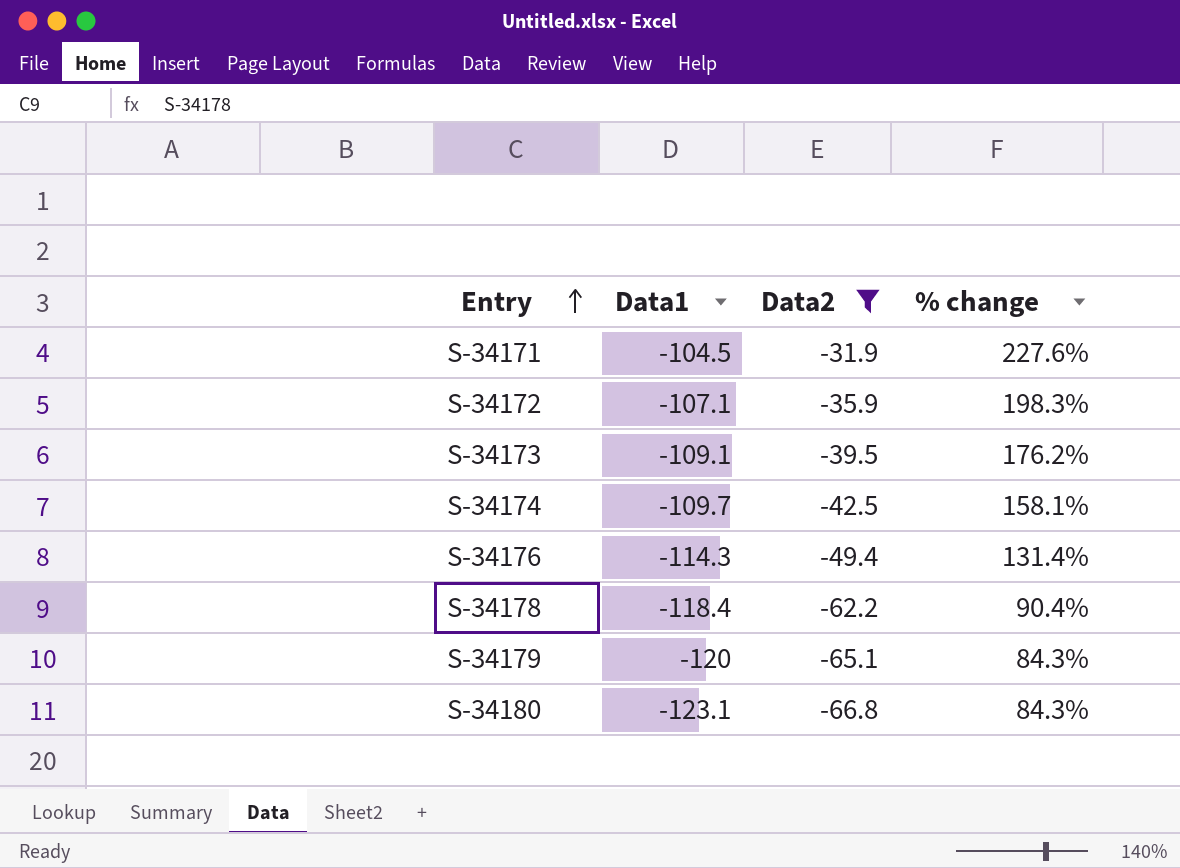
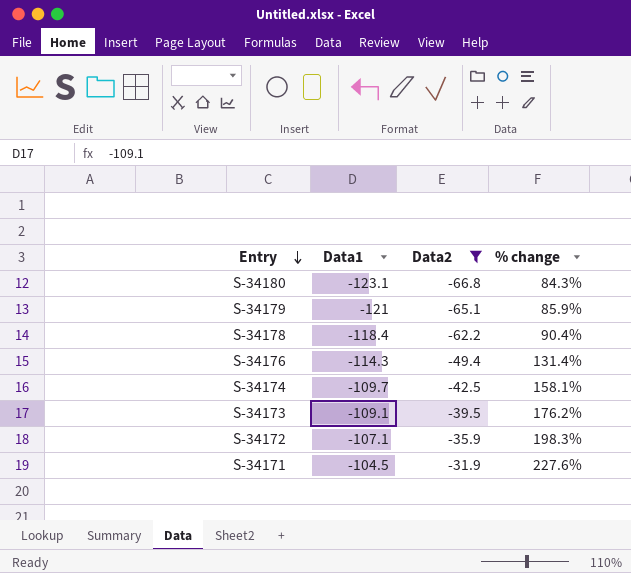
row order: Entry ascending -> Entry descending
S-34179 | Data1: -120 -> -121
S-34179 | % change: 84.3% -> 85.9%

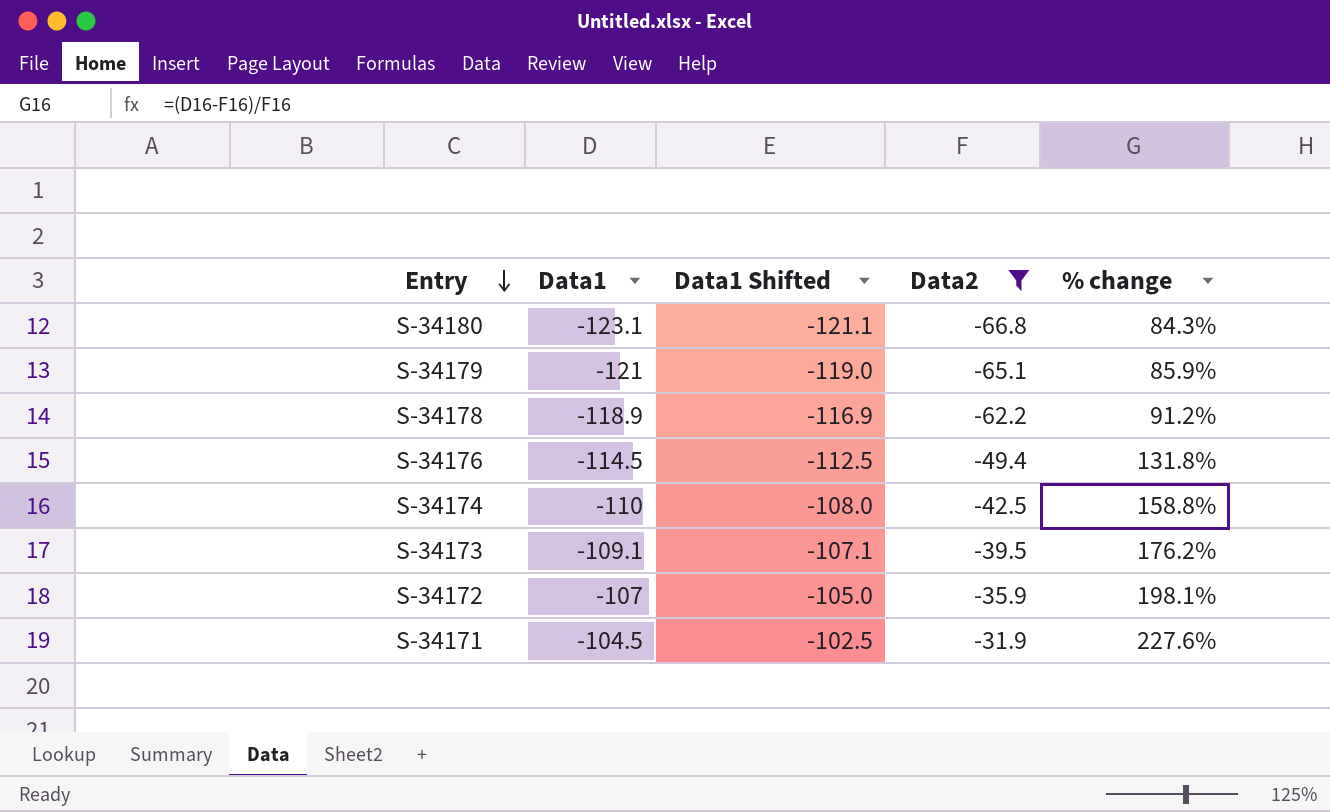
column Data1 Shifted | formula: none -> [Data1] + 2
S-34178 | Data1: -118.4 -> -118.9
S-34178 | % change: 90.4% -> 91.2%
S-34176 | Data1: -114.3 -> -114.5
S-34176 | % change: 131.4% -> 131.8%
S-34174 | Data1: -109.7 -> -110
S-34174 | % change: 158.1% -> 158.8%
S-34172 | Data1: -107.1 -> -107
S-34172 | % change: 198.3% -> 198.1%

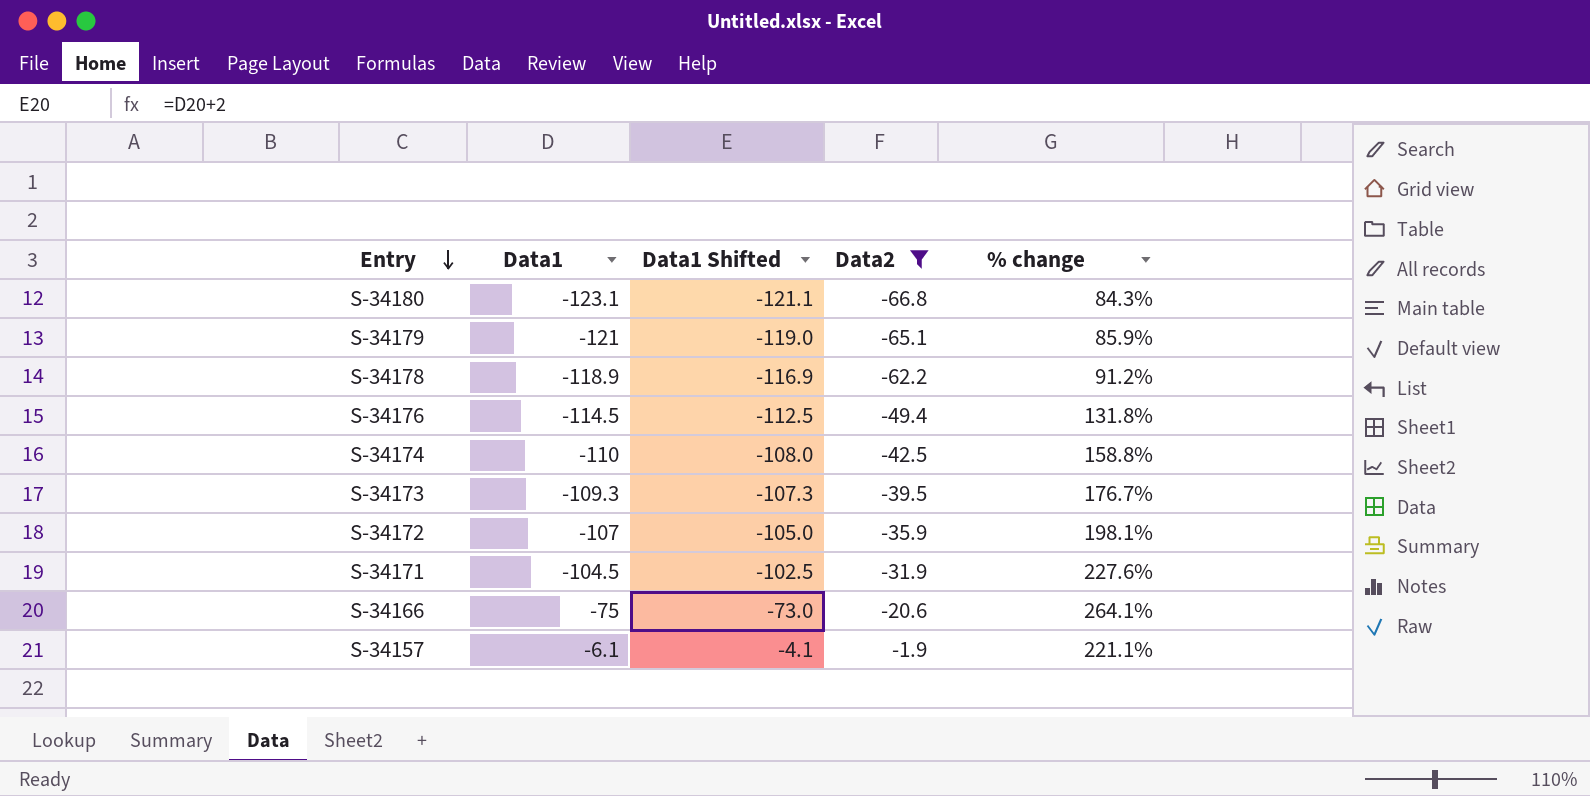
S-34173 | Data1: -109.1 -> -109.3
S-34173 | Data1 Shifted: -107.1 -> -107.3
S-34173 | % change: 176.2% -> 176.7%
row S-34166: none -> -75 | -73.0 | -20.6 | 264.1%
row S-34157: none -> -6.1 | -4.1 | -1.9 | 221.1%

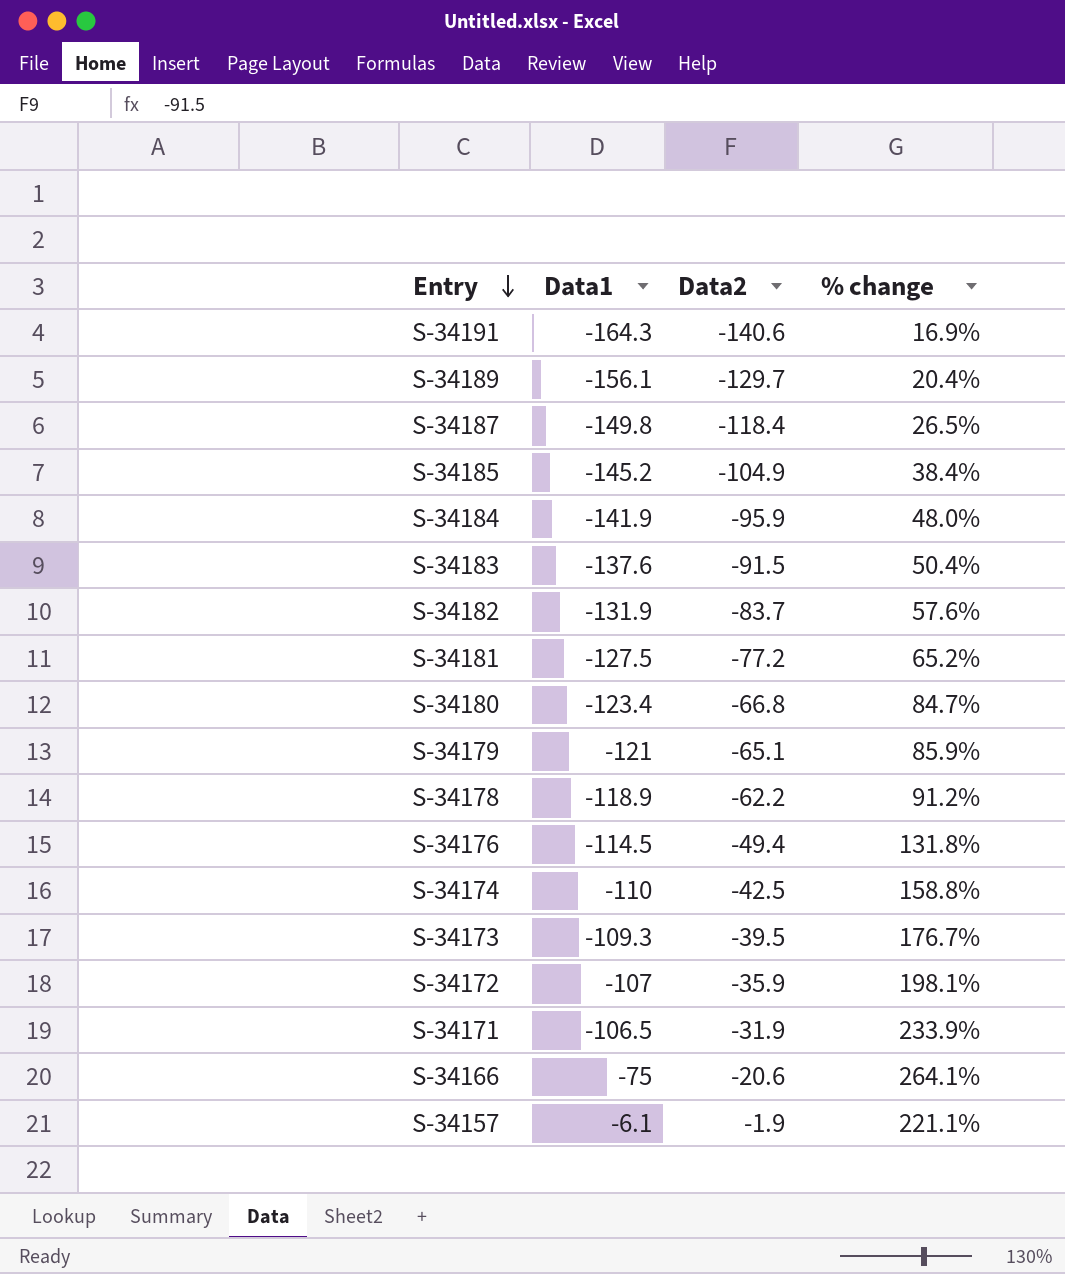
filter: Data2 >= -66.8 -> none
column Data1 Shifted | formula: [Data1] + 2 -> none
S-34180 | Data1: -123.1 -> -123.4
S-34180 | % change: 84.3% -> 84.7%
S-34171 | Data1: -104.5 -> -106.5
S-34171 | % change: 227.6% -> 233.9%

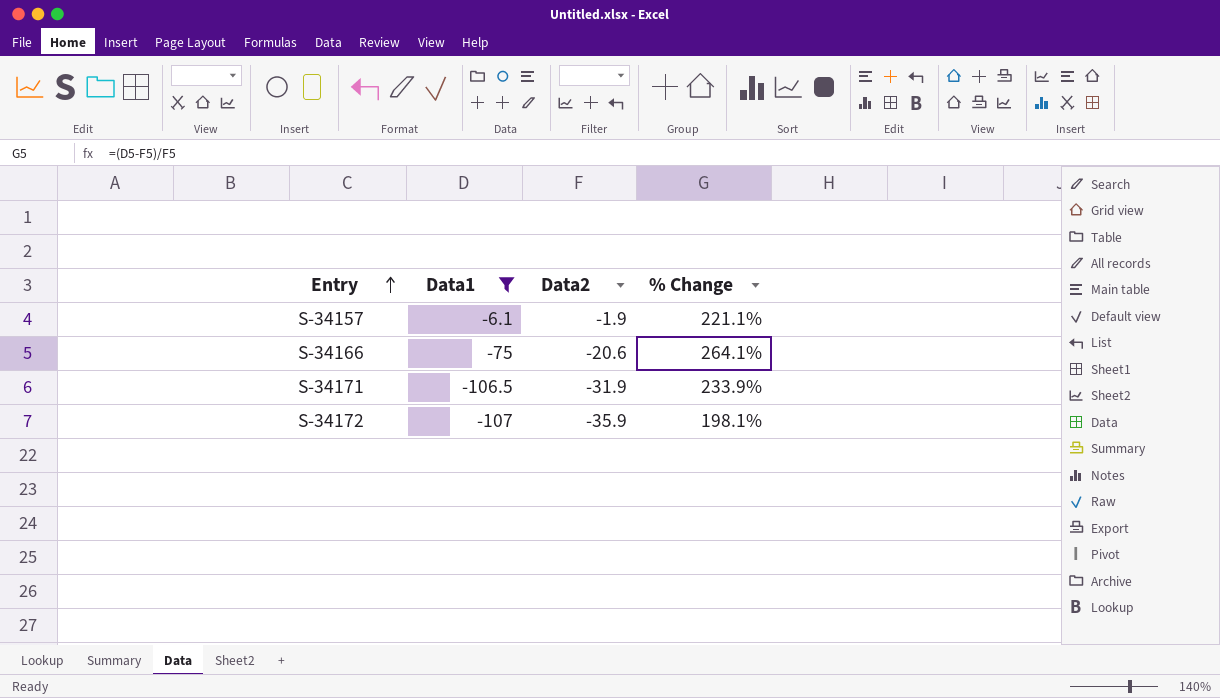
filter: none -> Data1 >= -107
row order: Entry descending -> Entry ascending
column name: % change -> % Change

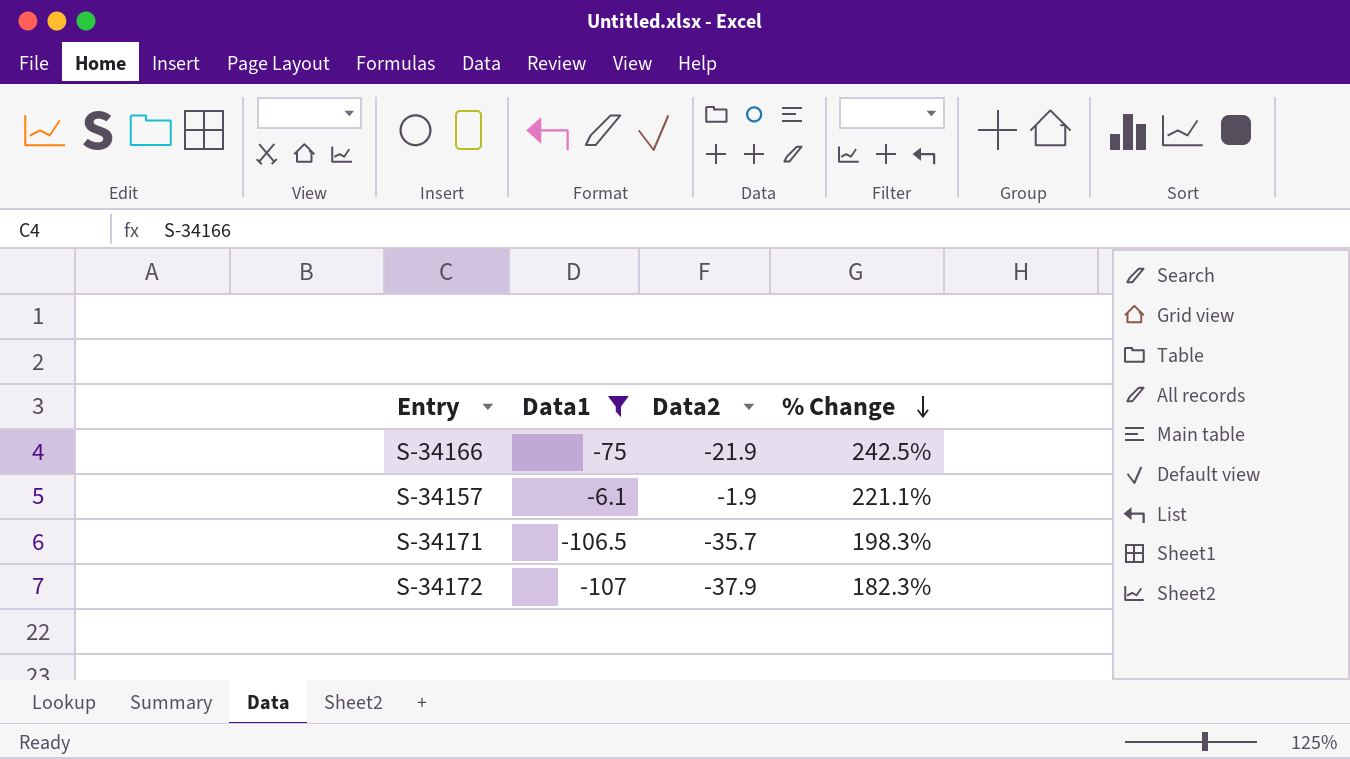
row order: Entry ascending -> % Change descending
S-34166 | Data2: -20.6 -> -21.9
S-34166 | % Change: 264.1% -> 242.5%
S-34171 | Data2: -31.9 -> -35.7
S-34171 | % Change: 233.9% -> 198.3%
S-34172 | Data2: -35.9 -> -37.9
S-34172 | % Change: 198.1% -> 182.3%

